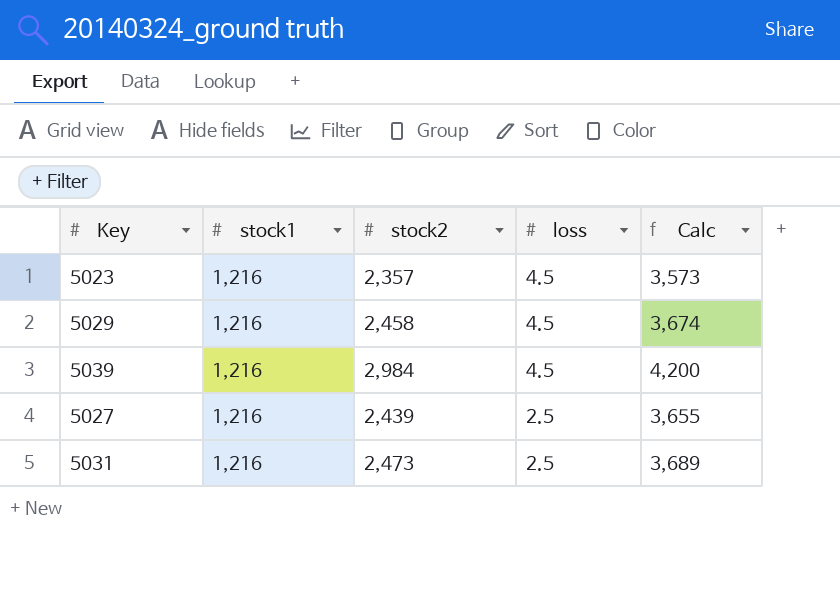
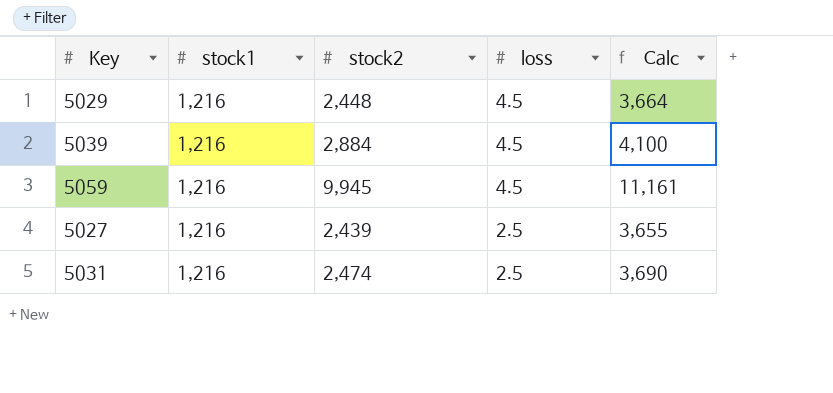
row 5023: 1,216 | 2,357 | 4.5 | 3,573 -> none
5029 | stock2: 2,458 -> 2,448
5029 | Calc: 3,674 -> 3,664
5039 | stock2: 2,984 -> 2,884
5039 | Calc: 4,200 -> 4,100
row 5059: none -> 1,216 | 9,945 | 4.5 | 11,161
5031 | stock2: 2,473 -> 2,474
5031 | Calc: 3,689 -> 3,690

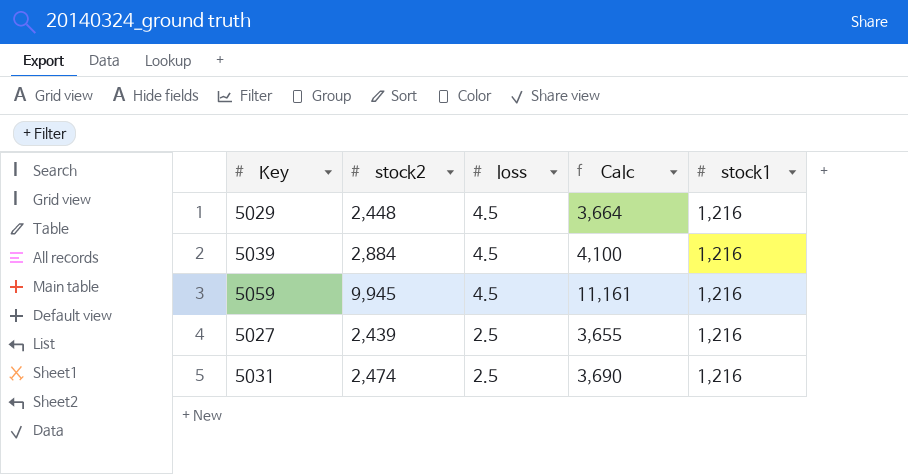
column stock1 | position: 2 -> 5

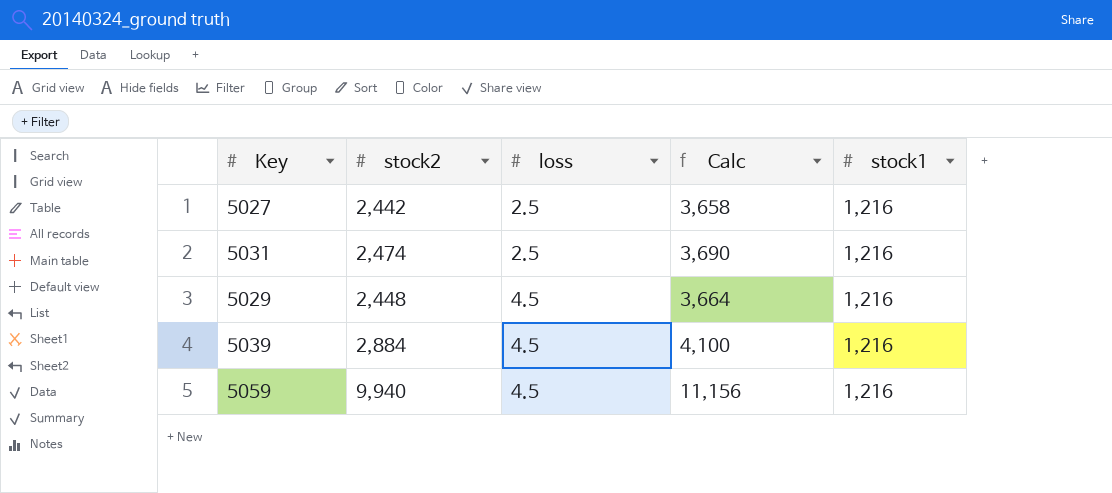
row order: loss descending -> loss ascending
5027 | stock2: 2,439 -> 2,442
5027 | Calc: 3,655 -> 3,658
5059 | stock2: 9,945 -> 9,940
5059 | Calc: 11,161 -> 11,156

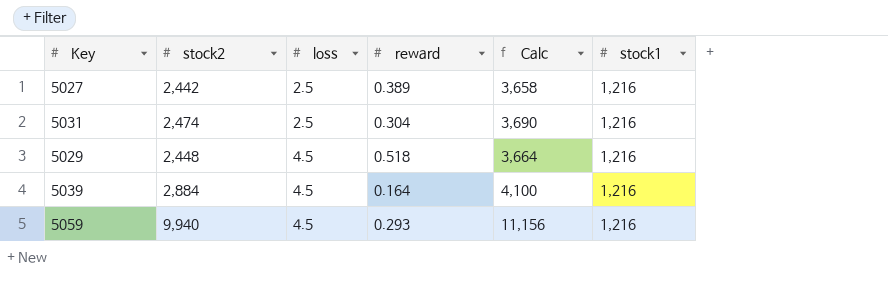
column reward | position: none -> 4

